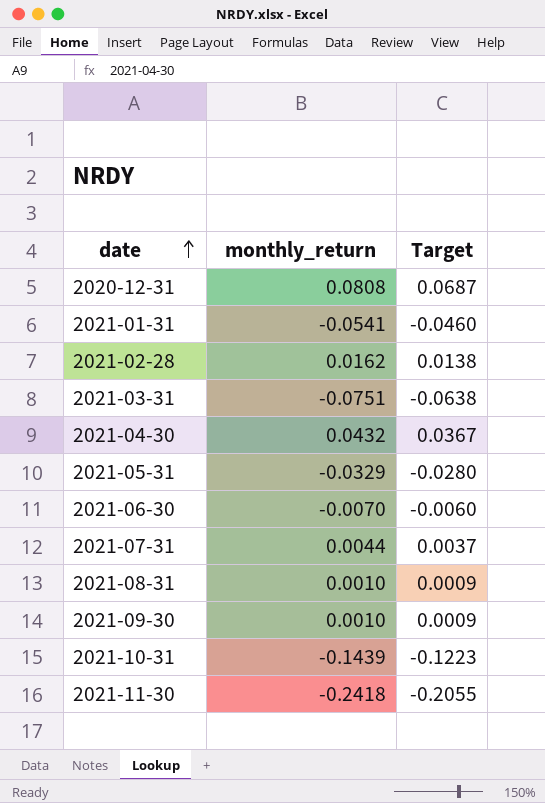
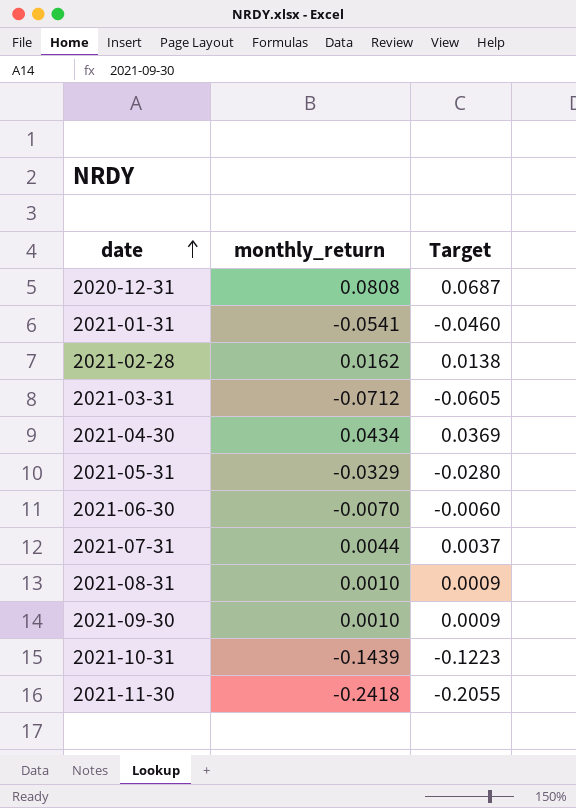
2021-03-31 | monthly_return: -0.0751 -> -0.0712
2021-03-31 | Target: -0.0638 -> -0.0605
2021-04-30 | monthly_return: 0.0432 -> 0.0434
2021-04-30 | Target: 0.0367 -> 0.0369

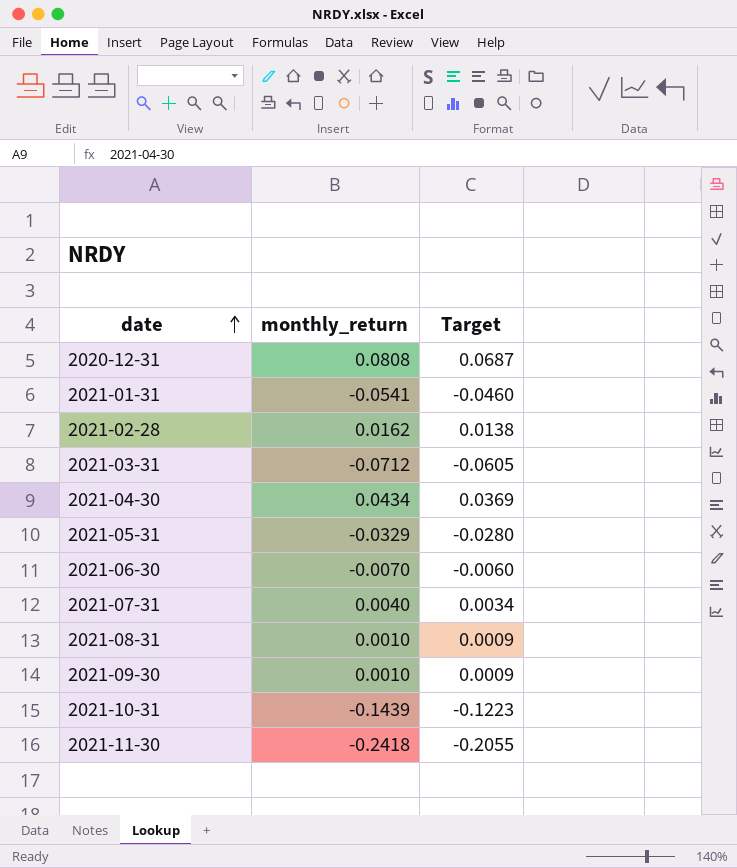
2021-07-31 | monthly_return: 0.0044 -> 0.0040
2021-07-31 | Target: 0.0037 -> 0.0034

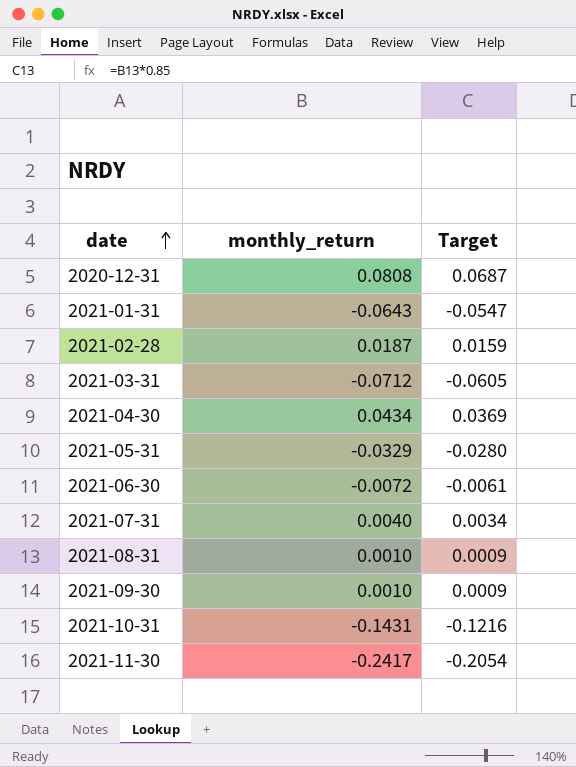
2021-01-31 | monthly_return: -0.0541 -> -0.0643
2021-01-31 | Target: -0.0460 -> -0.0547
2021-02-28 | monthly_return: 0.0162 -> 0.0187
2021-02-28 | Target: 0.0138 -> 0.0159
2021-06-30 | monthly_return: -0.0070 -> -0.0072
2021-06-30 | Target: -0.0060 -> -0.0061
2021-10-31 | monthly_return: -0.1439 -> -0.1431
2021-10-31 | Target: -0.1223 -> -0.1216
2021-11-30 | monthly_return: -0.2418 -> -0.2417
2021-11-30 | Target: -0.2055 -> -0.2054

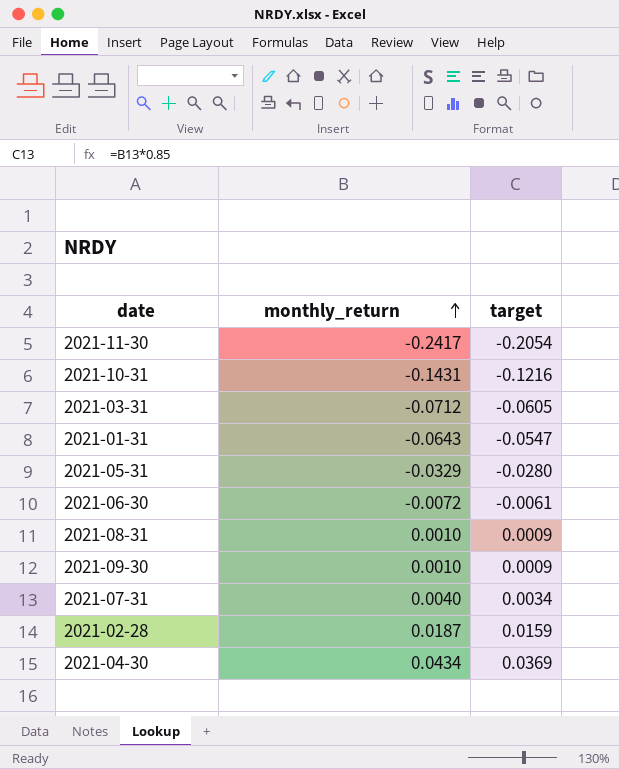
row order: date ascending -> monthly_return ascending
column name: Target -> target
row 2020-12-31: 0.0808 | 0.0687 -> none

